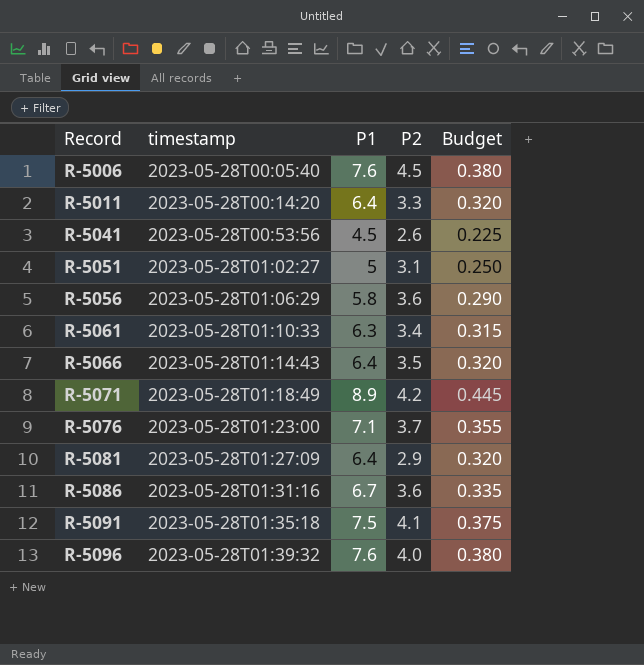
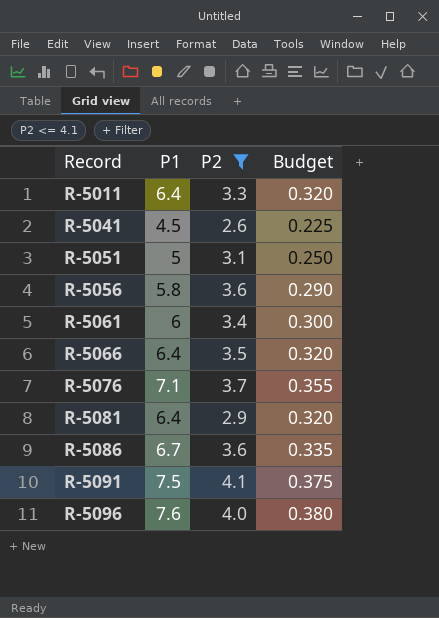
filter: none -> P2 <= 4.1
column timestamp | position: 2 -> none
R-5061 | P1: 6.3 -> 6
R-5061 | Budget: 0.315 -> 0.300

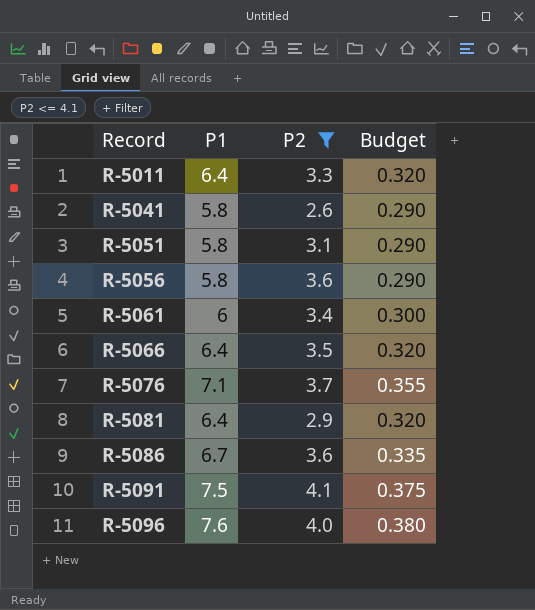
R-5041 | P1: 4.5 -> 5.8
R-5041 | Budget: 0.225 -> 0.290
R-5051 | P1: 5 -> 5.8
R-5051 | Budget: 0.250 -> 0.290

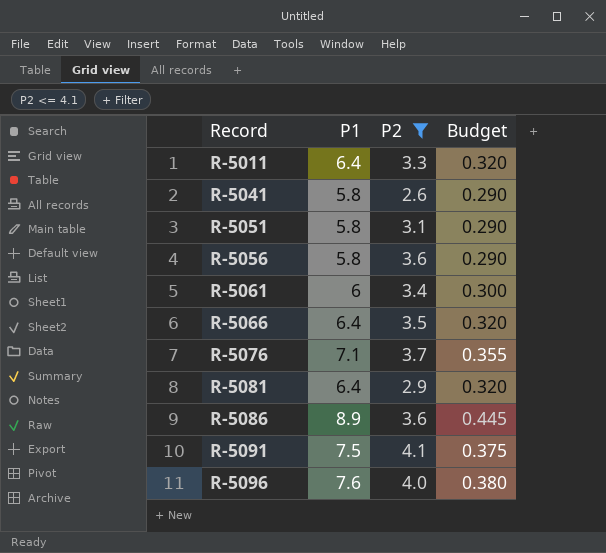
R-5086 | P1: 6.7 -> 8.9
R-5086 | Budget: 0.335 -> 0.445

